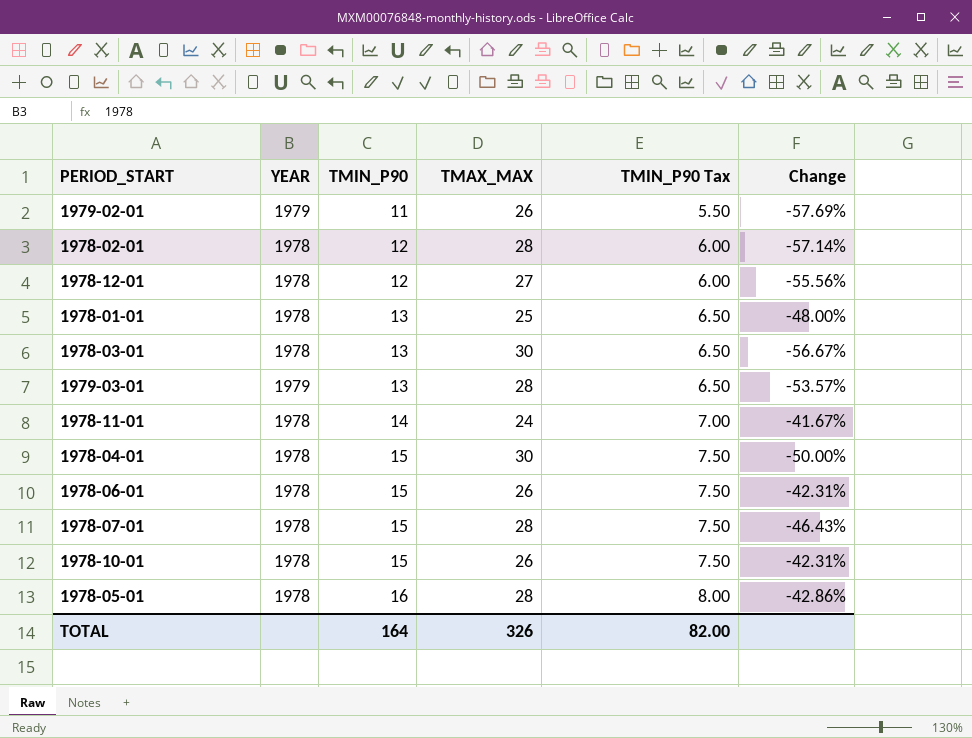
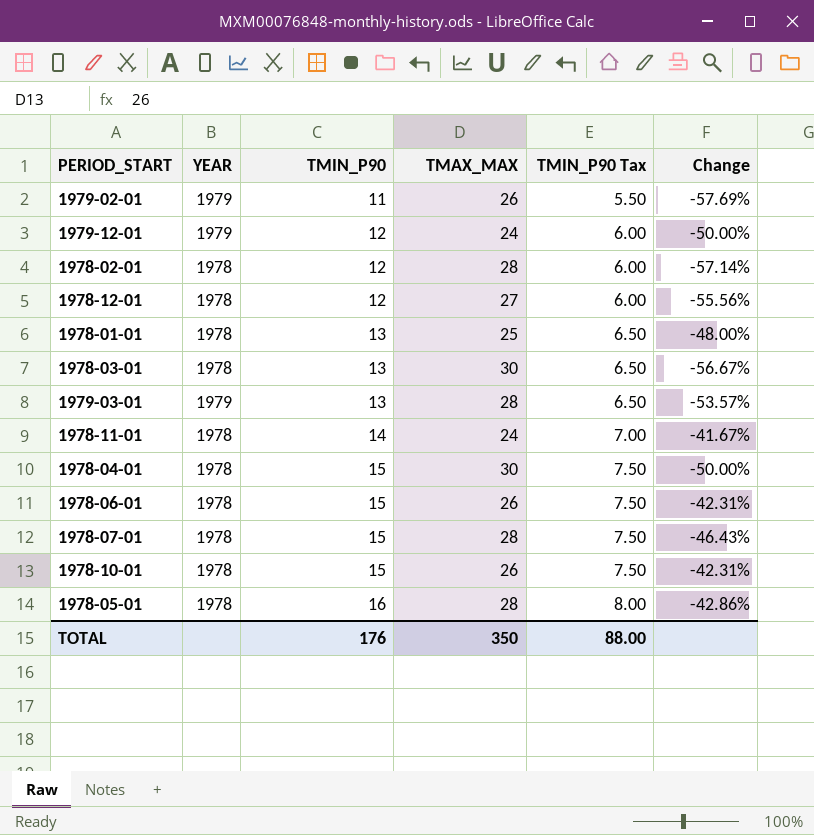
row 1979-12-01: none -> 1979 | 12 | 24 | 6.00 | -50.00%
TOTAL | TMIN_P90: 164 -> 176
TOTAL | TMAX_MAX: 326 -> 350
TOTAL | TMIN_P90 Tax: 82.00 -> 88.00

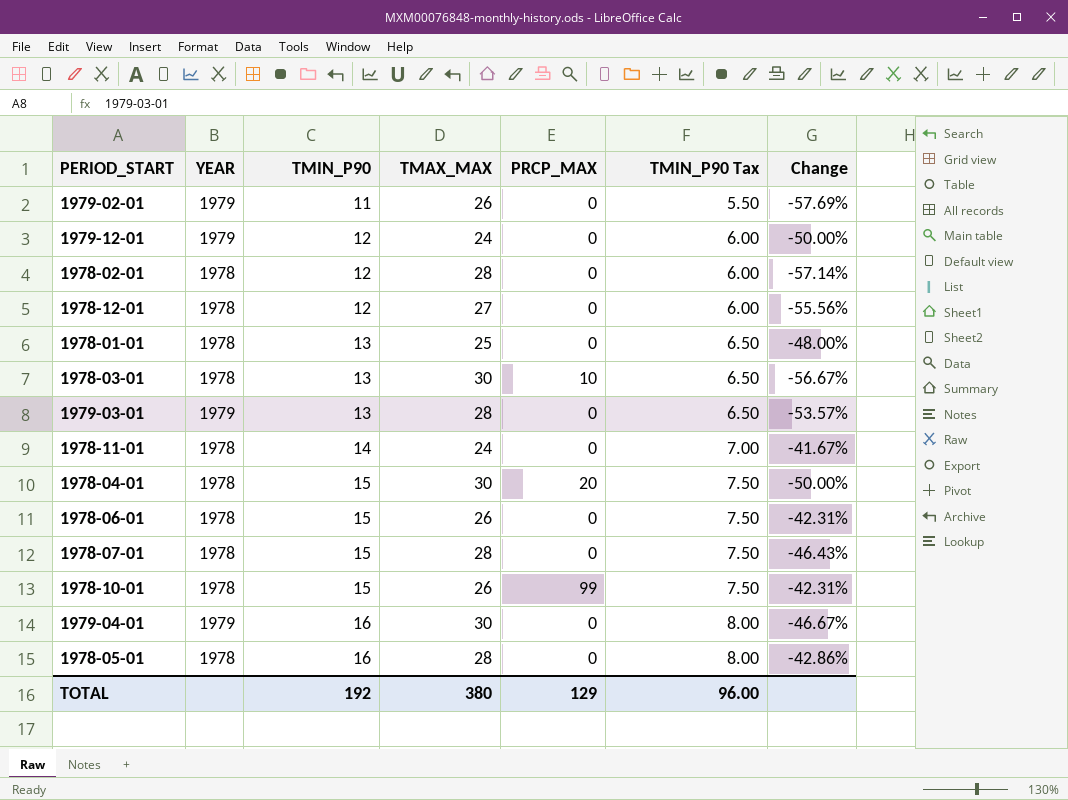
column PRCP_MAX | position: none -> 5
row 1979-04-01: none -> 1979 | 16 | 30 | 0 | 8.00 | -46.67%
TOTAL | TMIN_P90: 176 -> 192
TOTAL | TMAX_MAX: 350 -> 380
TOTAL | TMIN_P90 Tax: 88.00 -> 96.00

